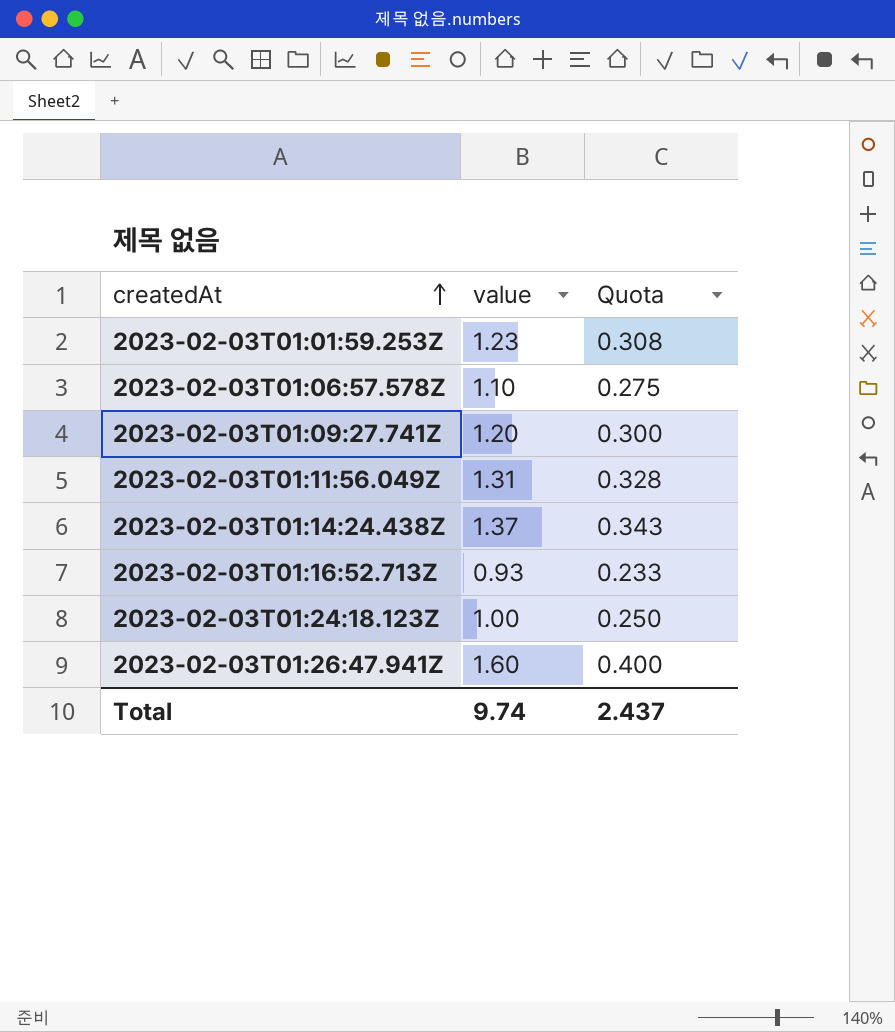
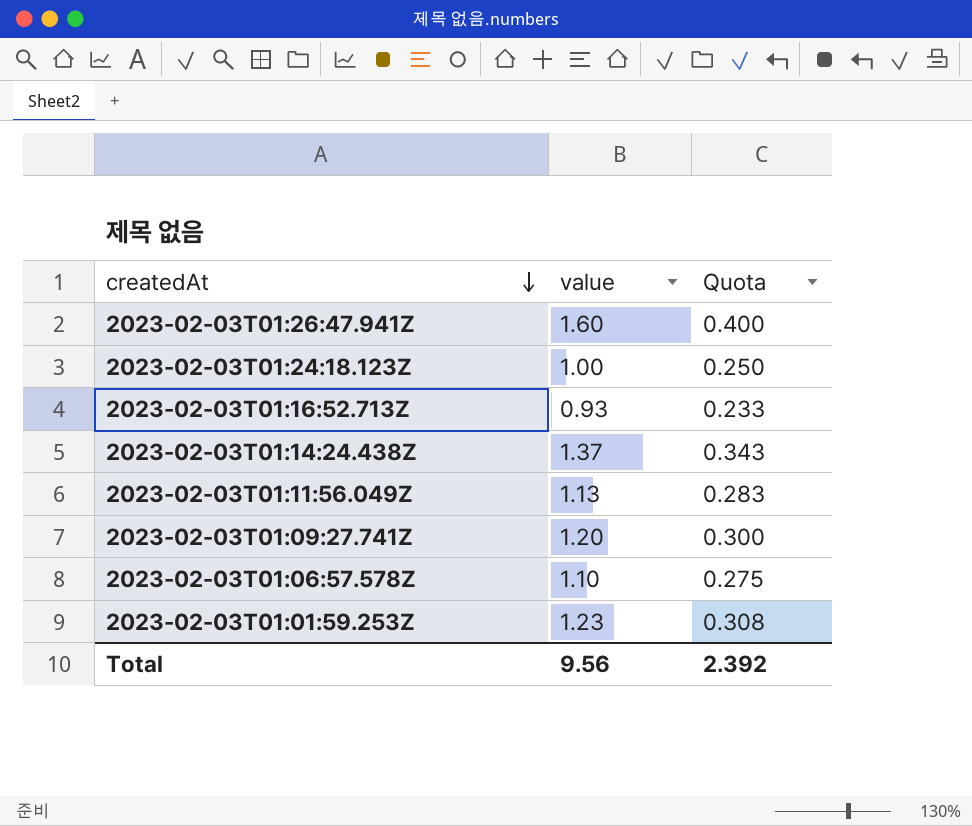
row order: createdAt ascending -> createdAt descending
2023-02-03T01:11:56.049Z | value: 1.31 -> 1.13
2023-02-03T01:11:56.049Z | Quota: 0.328 -> 0.283
Total | value: 9.74 -> 9.56
Total | Quota: 2.437 -> 2.392

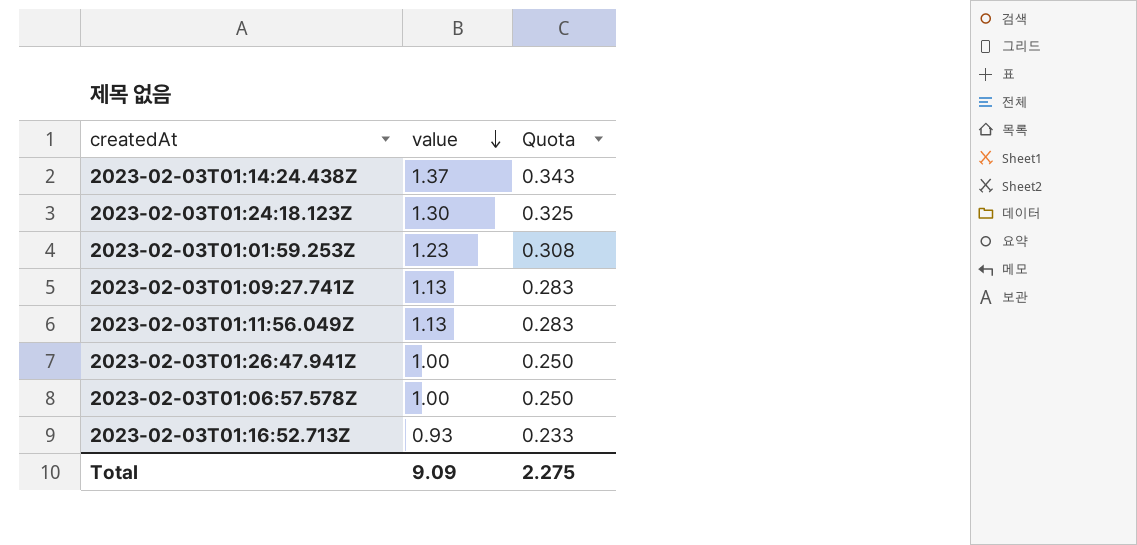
row order: createdAt descending -> value descending
2023-02-03T01:24:18.123Z | value: 1.00 -> 1.30
2023-02-03T01:24:18.123Z | Quota: 0.250 -> 0.325
2023-02-03T01:09:27.741Z | value: 1.20 -> 1.13
2023-02-03T01:09:27.741Z | Quota: 0.300 -> 0.283
2023-02-03T01:26:47.941Z | value: 1.60 -> 1.00
2023-02-03T01:26:47.941Z | Quota: 0.400 -> 0.250
2023-02-03T01:06:57.578Z | value: 1.10 -> 1.00
2023-02-03T01:06:57.578Z | Quota: 0.275 -> 0.250
Total | value: 9.56 -> 9.09
Total | Quota: 2.392 -> 2.275

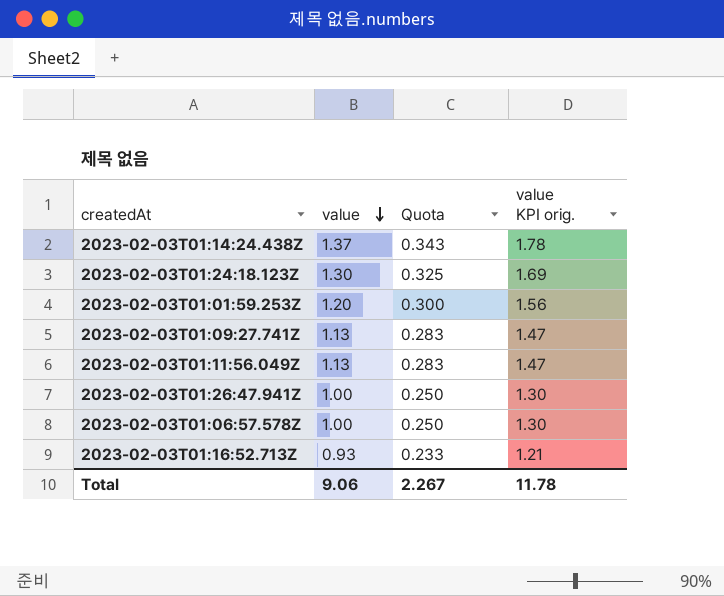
column value KPI orig. | formula: none -> [value] * 1.3
2023-02-03T01:01:59.253Z | value: 1.23 -> 1.20
2023-02-03T01:01:59.253Z | Quota: 0.308 -> 0.300
Total | value: 9.09 -> 9.06
Total | Quota: 2.275 -> 2.267

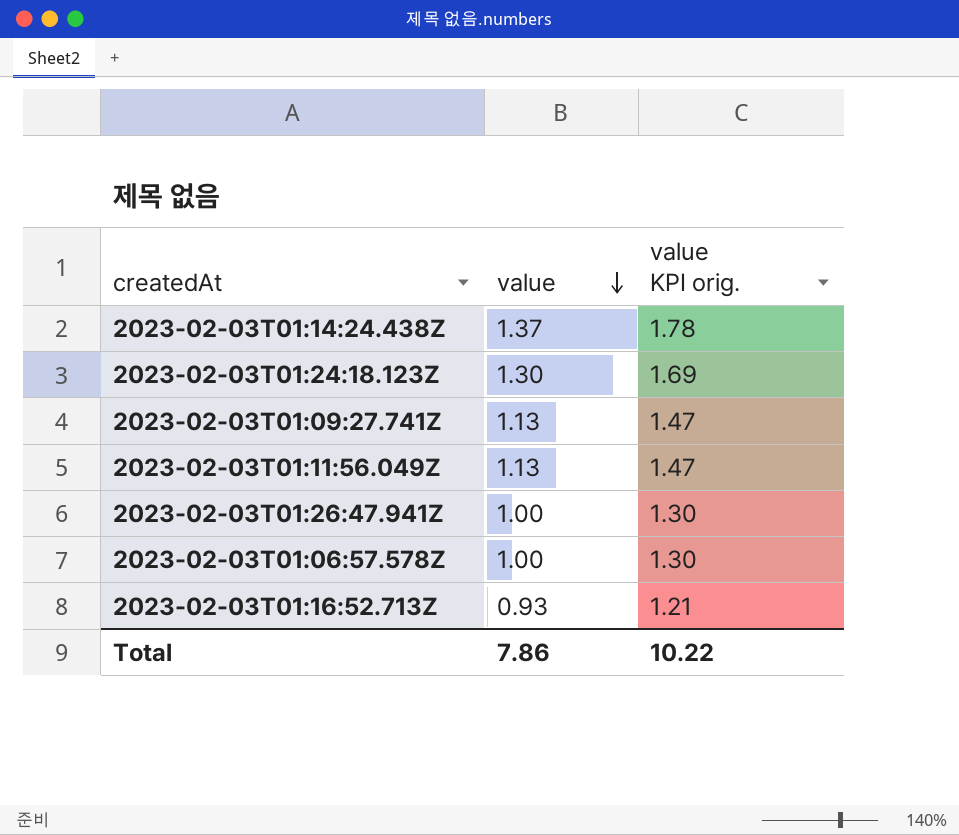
column Quota | formula: [value] * 0.25 -> none
row 2023-02-03T01:01:59.253Z: 1.20 | 0.300 | 1.56 -> none
Total | value: 9.06 -> 7.86
Total | value KPI orig.: 11.78 -> 10.22

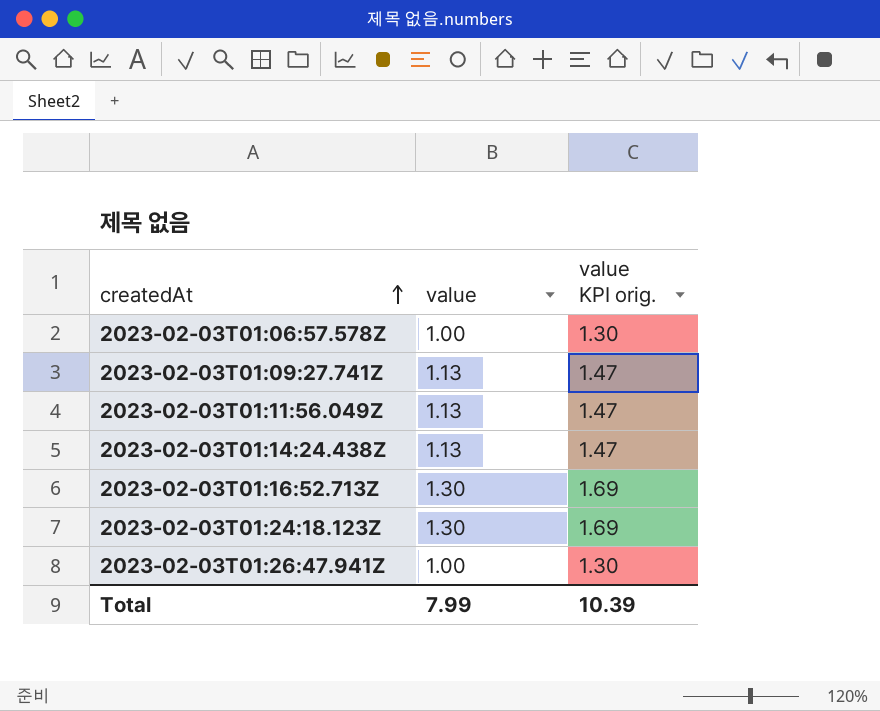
row order: value descending -> createdAt ascending
2023-02-03T01:14:24.438Z | value: 1.37 -> 1.13
2023-02-03T01:14:24.438Z | value KPI orig.: 1.78 -> 1.47
2023-02-03T01:16:52.713Z | value: 0.93 -> 1.30
2023-02-03T01:16:52.713Z | value KPI orig.: 1.21 -> 1.69
Total | value: 7.86 -> 7.99
Total | value KPI orig.: 10.22 -> 10.39

